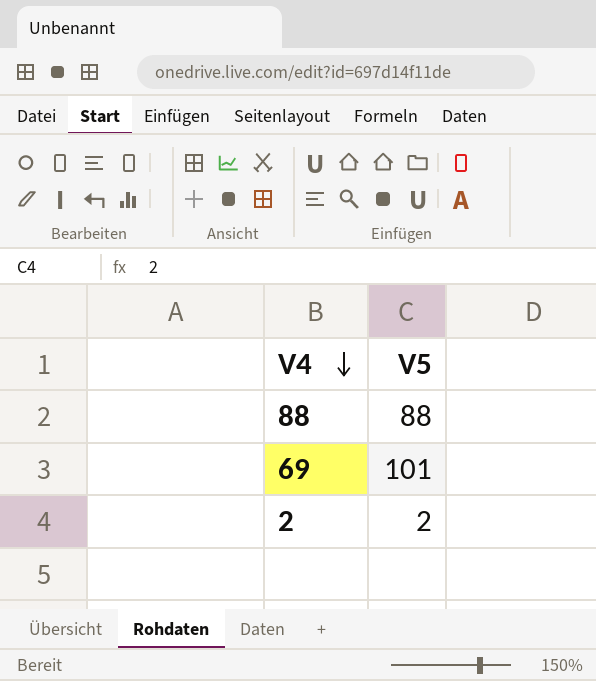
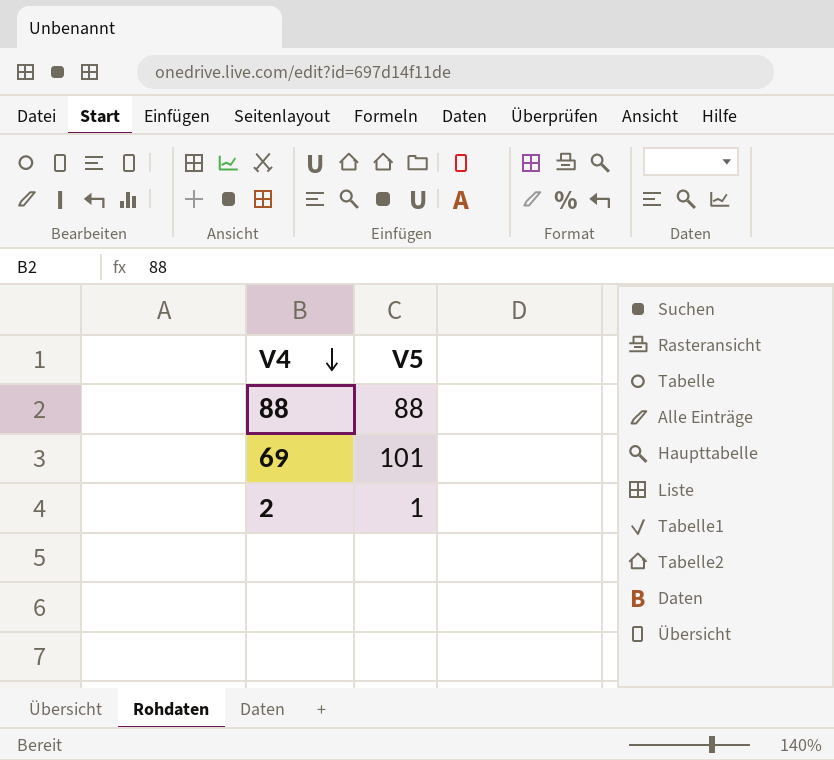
2 | V5: 2 -> 1

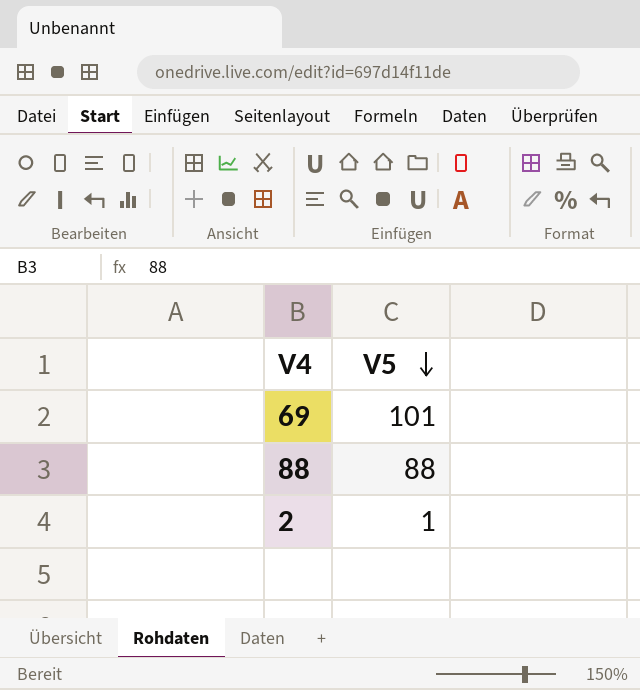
row order: V4 descending -> V5 descending

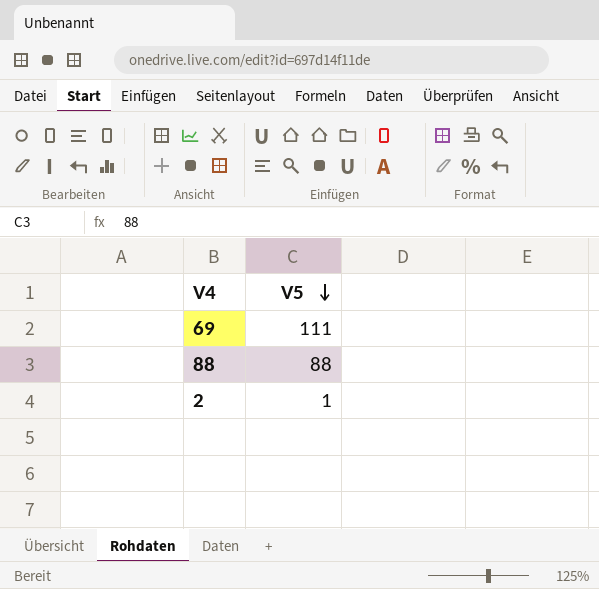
69 | V5: 101 -> 111

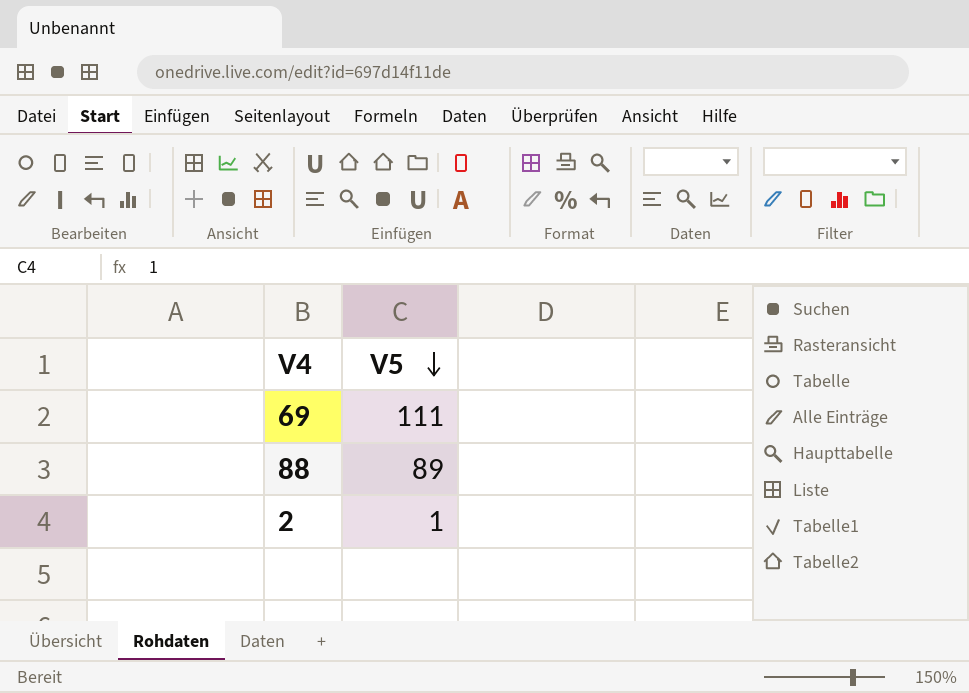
88 | V5: 88 -> 89

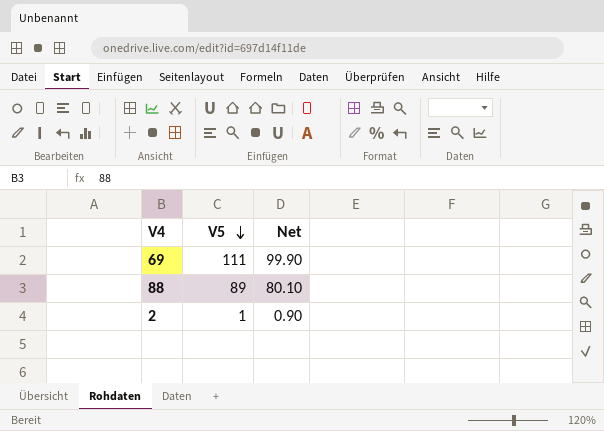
column Net | formula: none -> [V5] * 0.9

